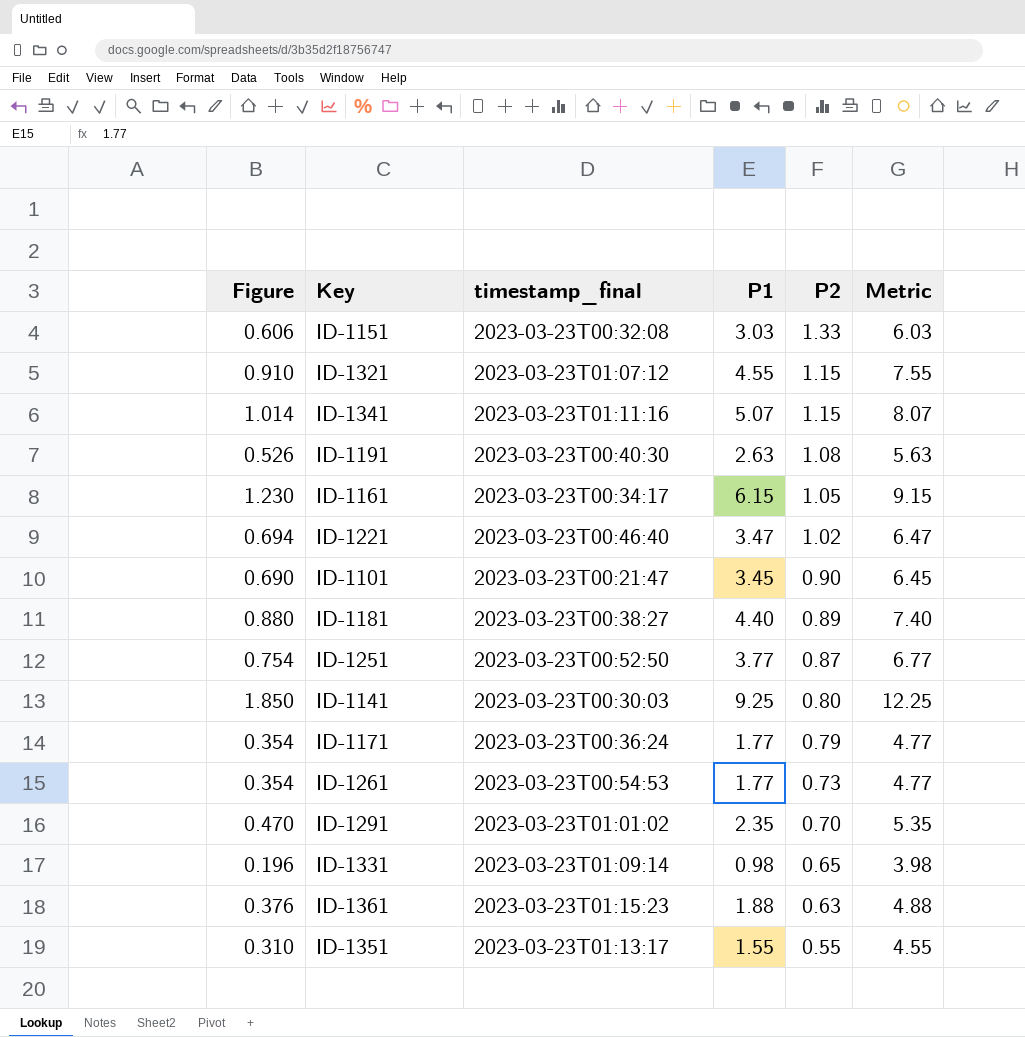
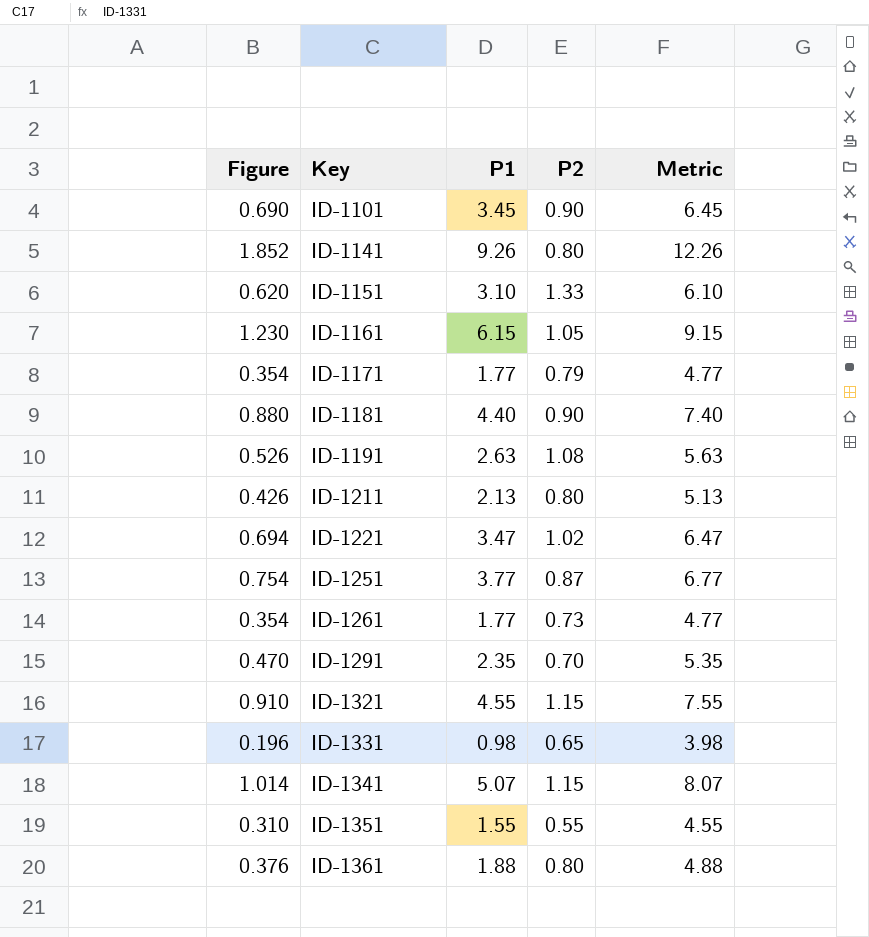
row order: P2 descending -> Key ascending
column timestamp_final | position: 3 -> none
ID-1141 | Figure: 1.850 -> 1.852
ID-1141 | P1: 9.25 -> 9.26
ID-1141 | Metric: 12.25 -> 12.26
ID-1151 | Figure: 0.606 -> 0.620
ID-1151 | P1: 3.03 -> 3.10
ID-1151 | Metric: 6.03 -> 6.10
ID-1181 | P2: 0.89 -> 0.90
row ID-1211: none -> 0.426 | 2.13 | 0.80 | 5.13
ID-1361 | P2: 0.63 -> 0.80

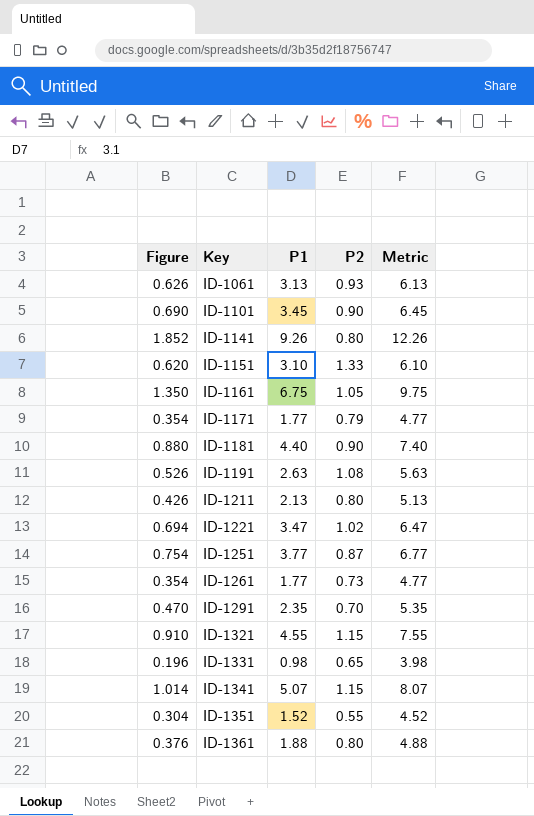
row ID-1061: none -> 0.626 | 3.13 | 0.93 | 6.13
ID-1161 | Figure: 1.230 -> 1.350
ID-1161 | P1: 6.15 -> 6.75
ID-1161 | Metric: 9.15 -> 9.75
ID-1351 | Figure: 0.310 -> 0.304
ID-1351 | P1: 1.55 -> 1.52
ID-1351 | Metric: 4.55 -> 4.52

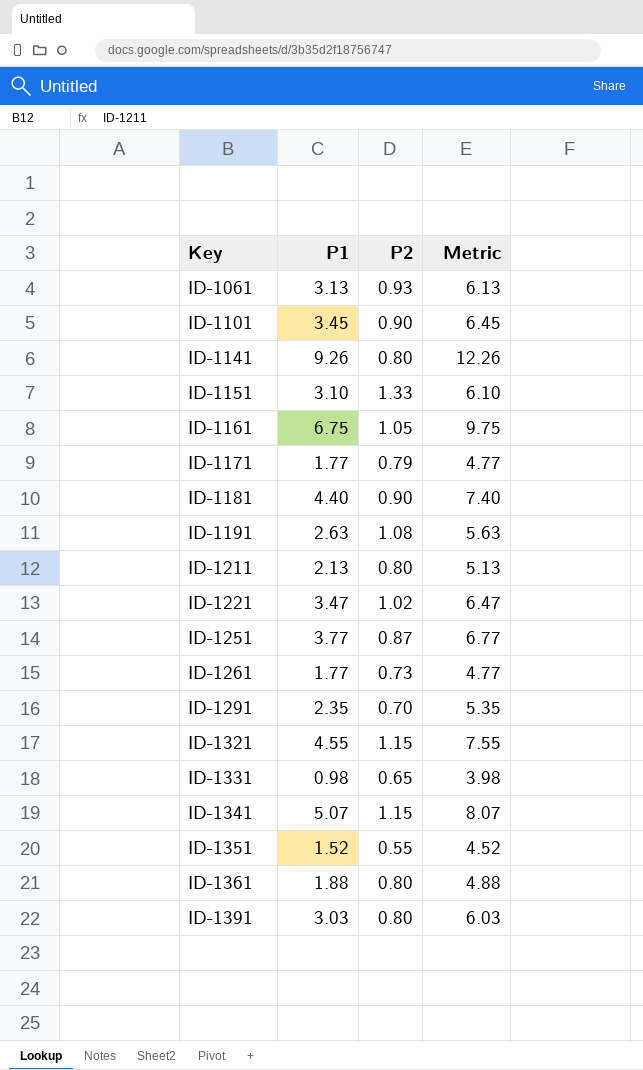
column Figure | formula: [P1] * 0.2 -> none
row ID-1391: none -> 3.03 | 0.80 | 6.03

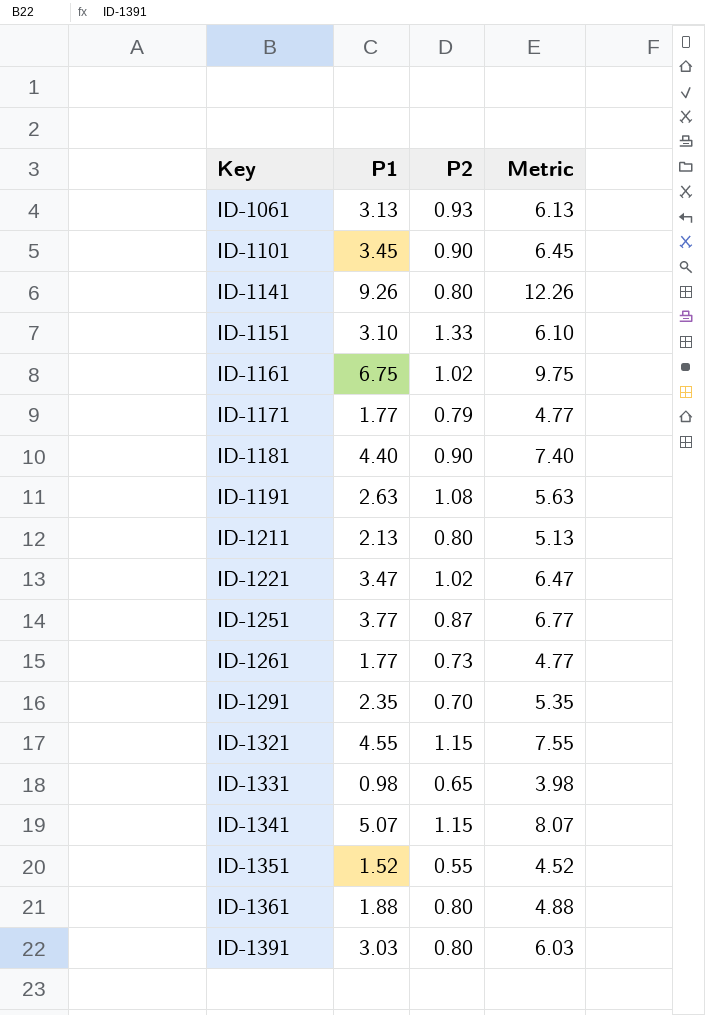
ID-1161 | P2: 1.05 -> 1.02

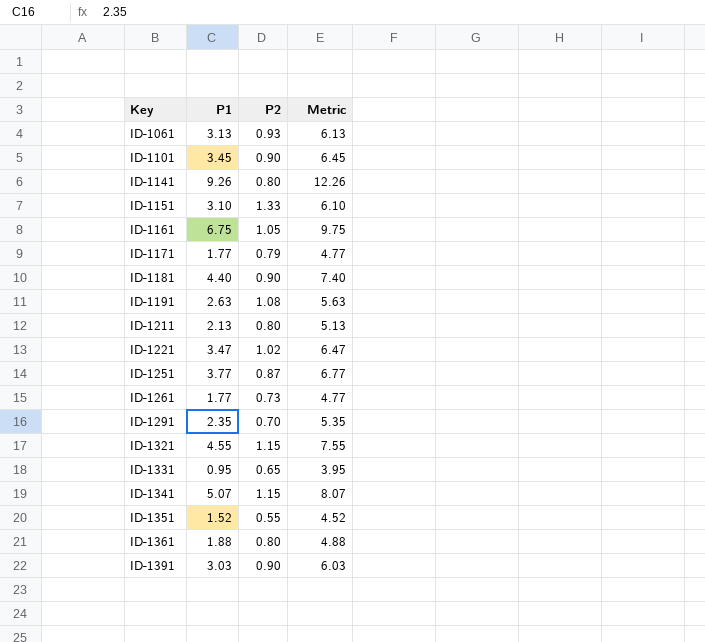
ID-1161 | P2: 1.02 -> 1.05
ID-1331 | P1: 0.98 -> 0.95
ID-1331 | Metric: 3.98 -> 3.95
ID-1391 | P2: 0.80 -> 0.90

